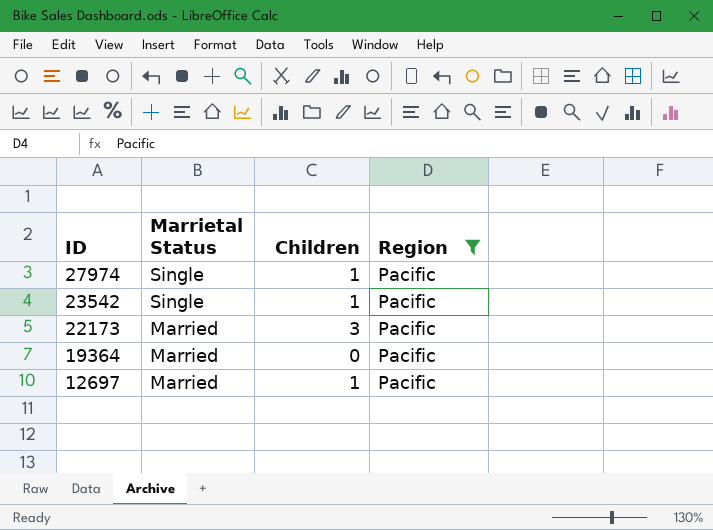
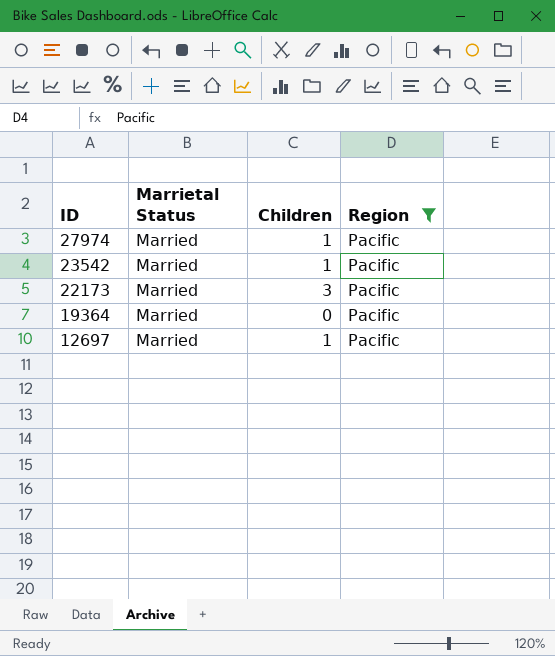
27974 | Marrietal Status: Single -> Married
23542 | Marrietal Status: Single -> Married

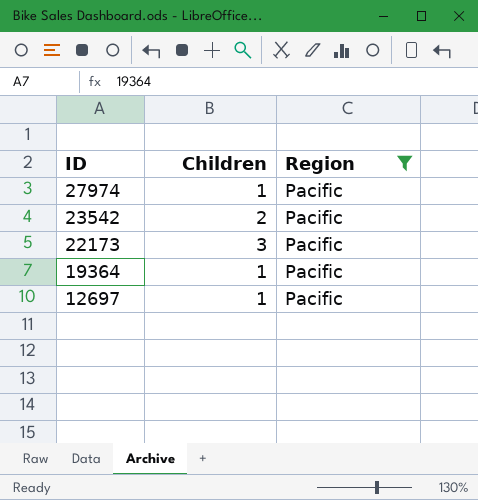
column Marrietal Status | position: 2 -> none
23542 | Children: 1 -> 2
19364 | Children: 0 -> 1

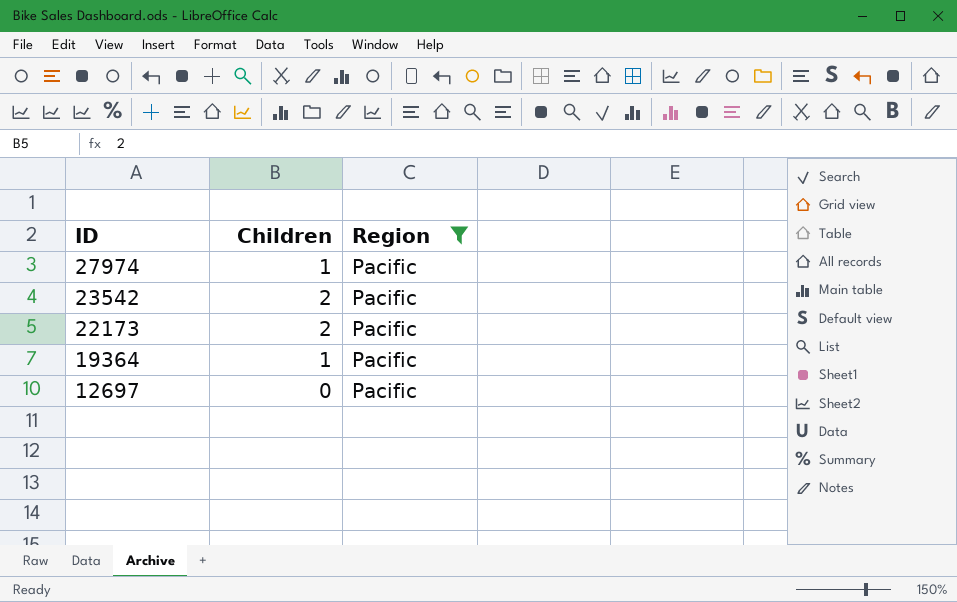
22173 | Children: 3 -> 2
12697 | Children: 1 -> 0

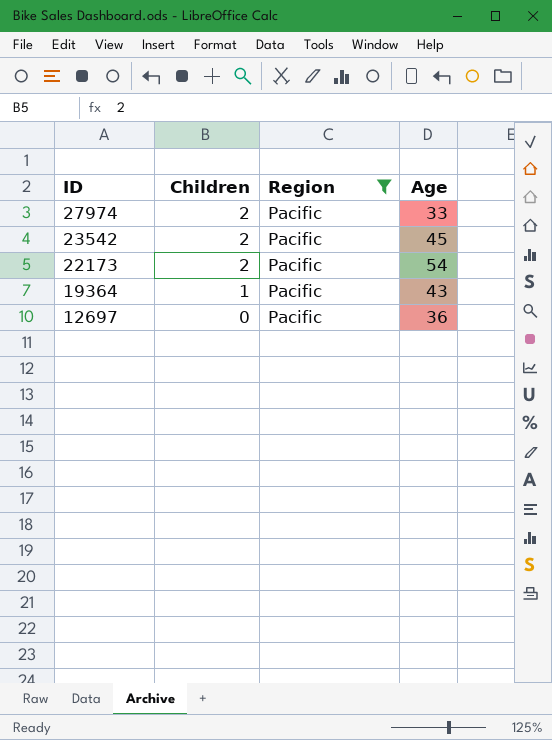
column Age | position: none -> 4
27974 | Children: 1 -> 2

